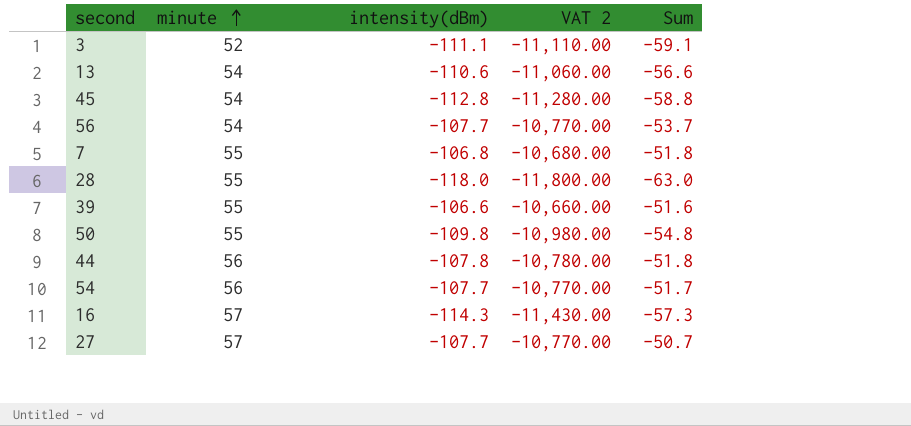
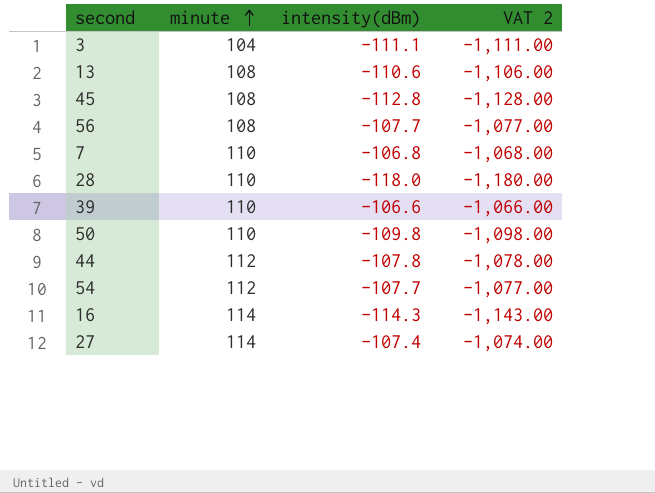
column Sum | formula: [minute] + [intensity(dBm)] -> none
column VAT 2 | formula: [intensity(dBm)] * 100 -> [intensity(dBm)] * 10
3 | minute: 52 -> 104
13 | minute: 54 -> 108
45 | minute: 54 -> 108
56 | minute: 54 -> 108
7 | minute: 55 -> 110
28 | minute: 55 -> 110
39 | minute: 55 -> 110
50 | minute: 55 -> 110
44 | minute: 56 -> 112
54 | minute: 56 -> 112
16 | minute: 57 -> 114
27 | minute: 57 -> 114
27 | intensity(dBm): -107.7 -> -107.4

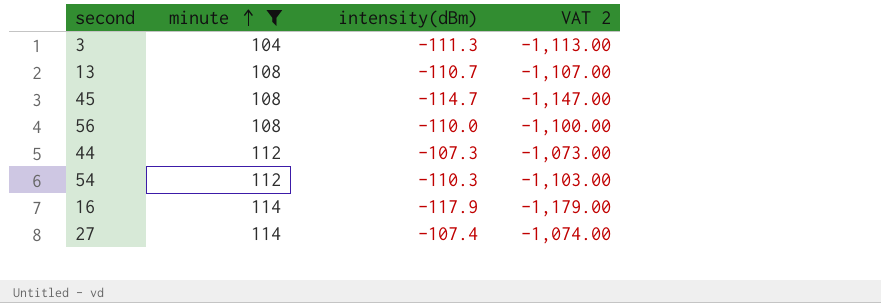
filter: none -> minute != 110
3 | intensity(dBm): -111.1 -> -111.3
3 | VAT 2: -1,111.00 -> -1,113.00
13 | intensity(dBm): -110.6 -> -110.7
13 | VAT 2: -1,106.00 -> -1,107.00
45 | intensity(dBm): -112.8 -> -114.7
45 | VAT 2: -1,128.00 -> -1,147.00
56 | intensity(dBm): -107.7 -> -110.0
56 | VAT 2: -1,077.00 -> -1,100.00
44 | intensity(dBm): -107.8 -> -107.3
44 | VAT 2: -1,078.00 -> -1,073.00
54 | intensity(dBm): -107.7 -> -110.3
54 | VAT 2: -1,077.00 -> -1,103.00
16 | intensity(dBm): -114.3 -> -117.9
16 | VAT 2: -1,143.00 -> -1,179.00

